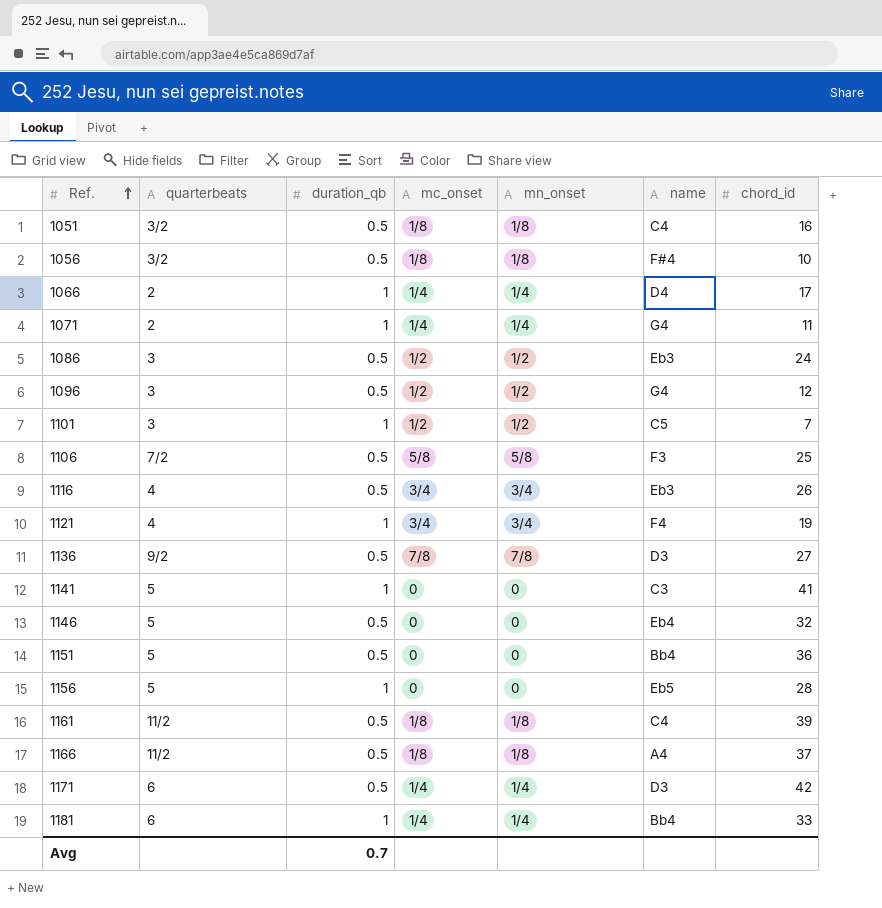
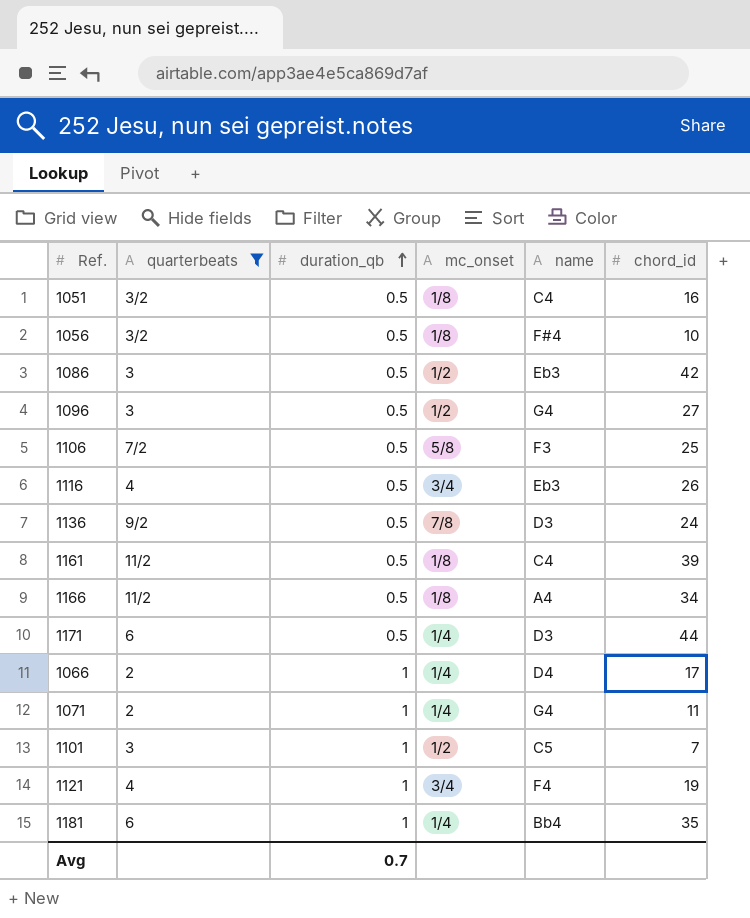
filter: none -> quarterbeats != 5
row order: Ref. ascending -> duration_qb ascending
column mn_onset | position: 5 -> none
1086 | chord_id: 24 -> 42
1096 | chord_id: 12 -> 27
1136 | chord_id: 27 -> 24
1166 | chord_id: 37 -> 34
1171 | chord_id: 42 -> 44
1181 | chord_id: 33 -> 35

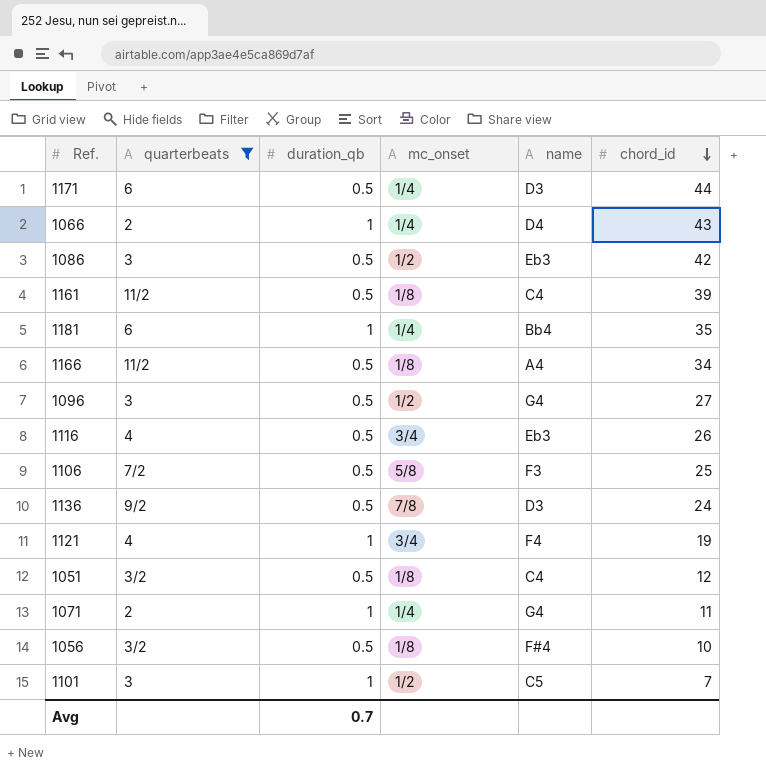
row order: duration_qb ascending -> chord_id descending
1066 | chord_id: 17 -> 43
1051 | chord_id: 16 -> 12

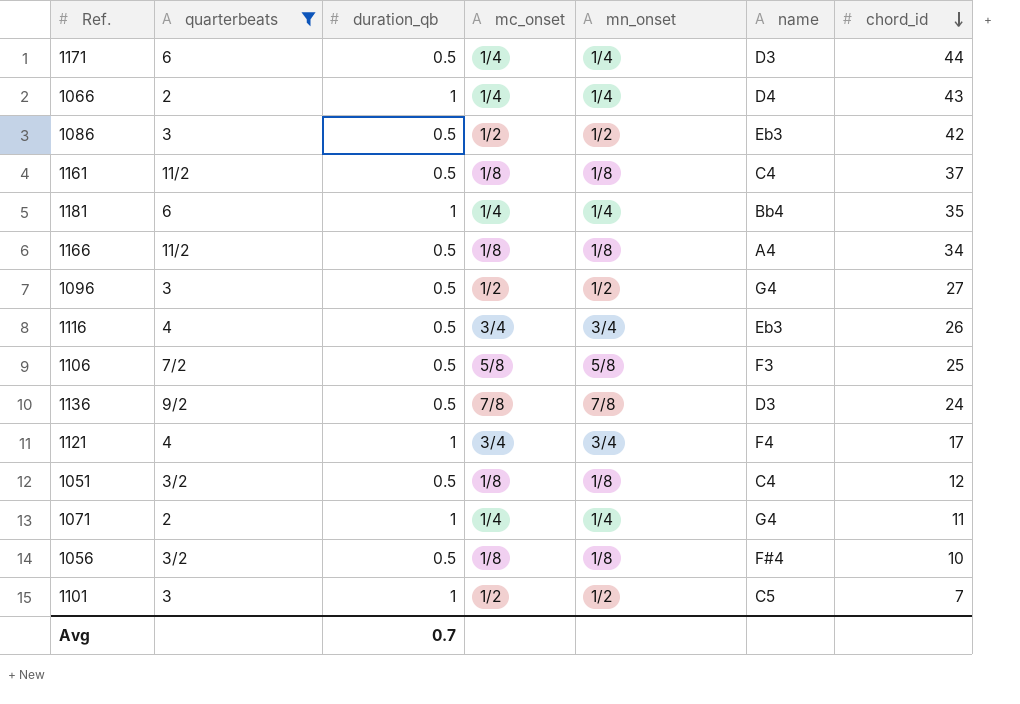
column mn_onset | position: none -> 5
1161 | chord_id: 39 -> 37
1121 | chord_id: 19 -> 17

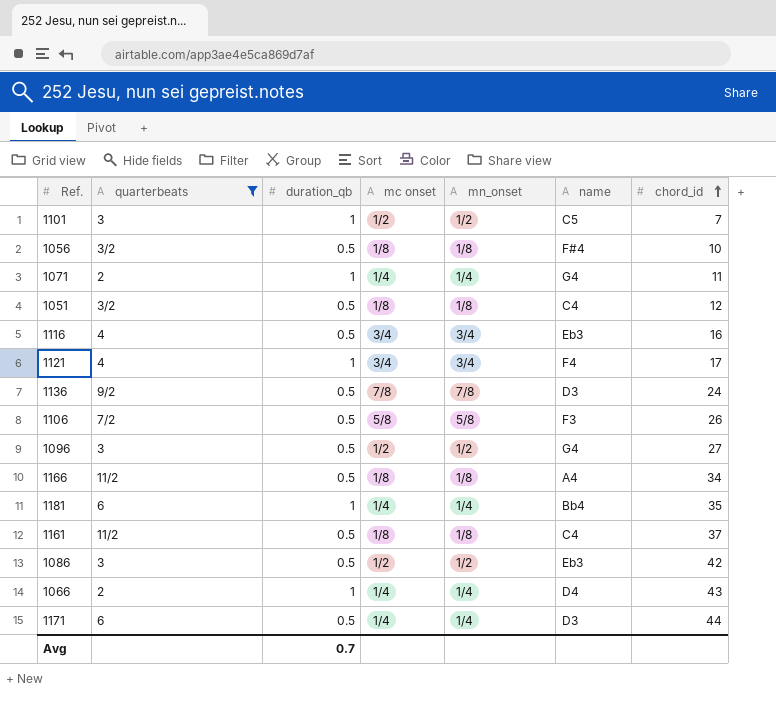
row order: chord_id descending -> chord_id ascending
column name: mc_onset -> mc onset
1116 | chord_id: 26 -> 16
1106 | chord_id: 25 -> 26

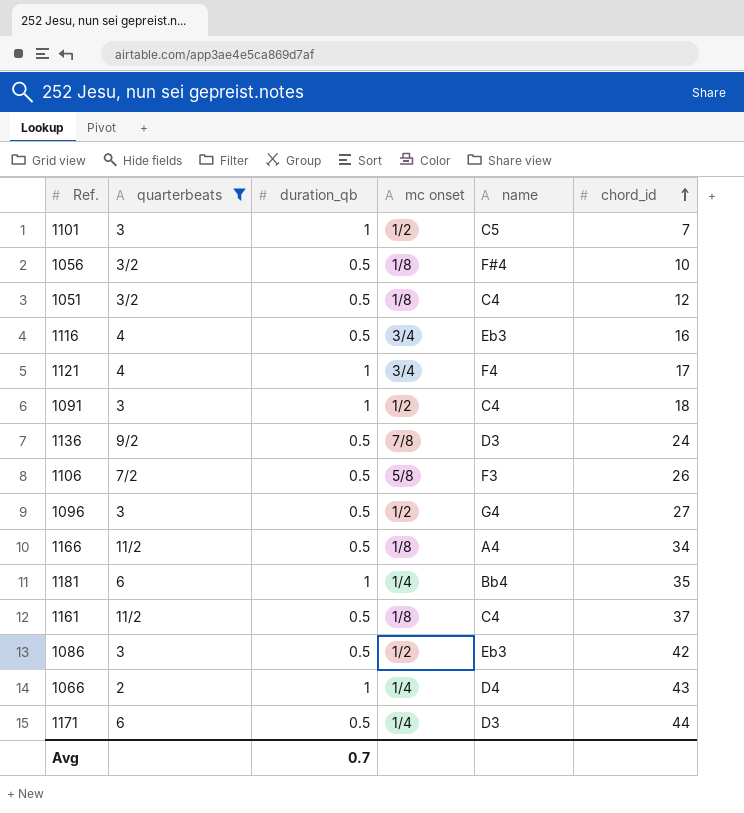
column mn_onset | position: 5 -> none
row 1071: 2 | 1 | 1/4 | 1/4 | G4 | 11 -> none
row 1091: none -> 3 | 1 | 1/2 | C4 | 18

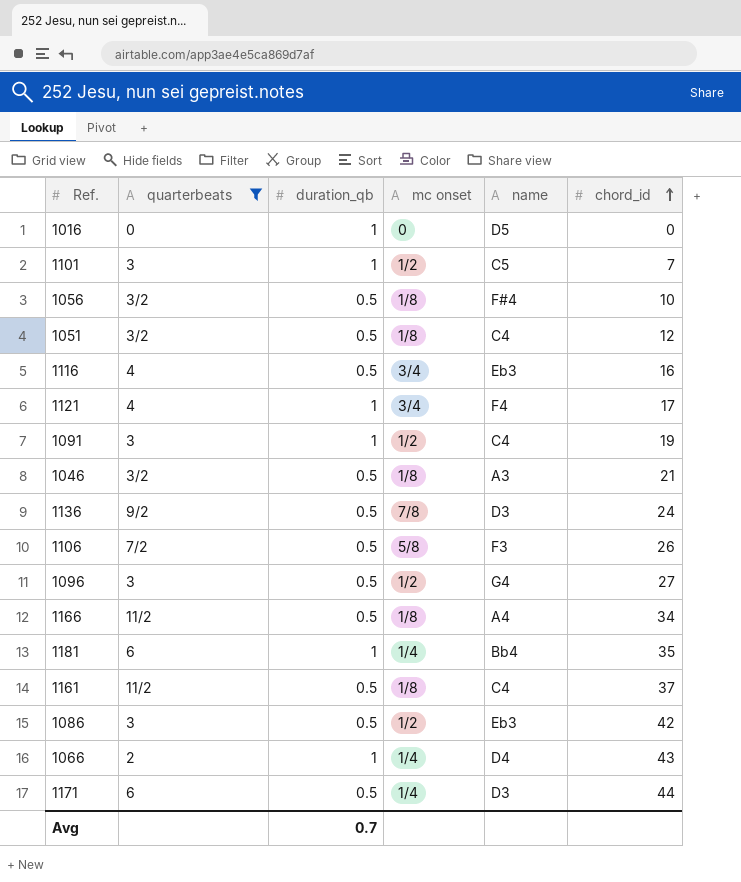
row 1016: none -> 0 | 1 | 0 | D5 | 0
1091 | chord_id: 18 -> 19
row 1046: none -> 3/2 | 0.5 | 1/8 | A3 | 21

